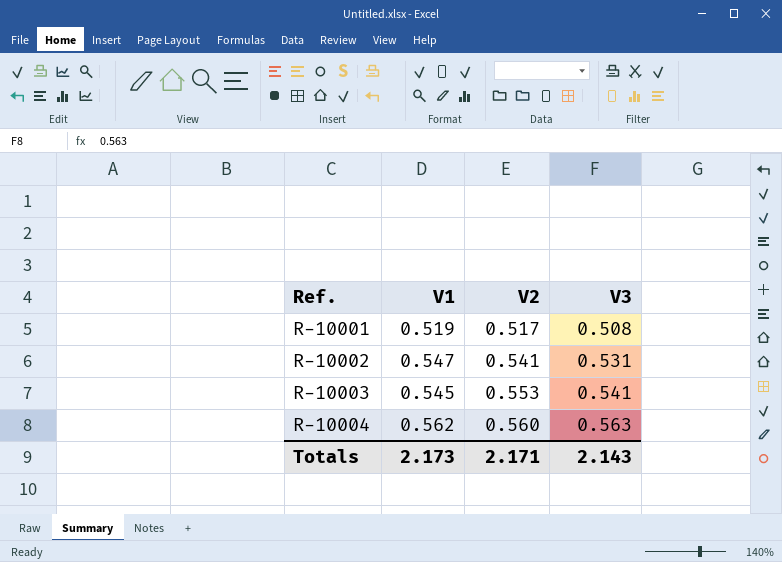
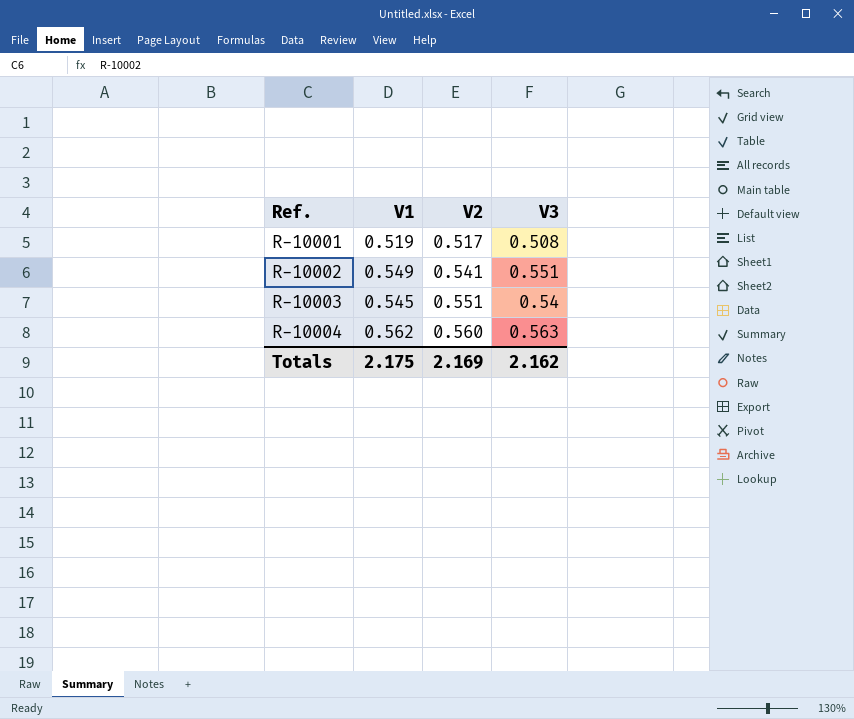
R-10002 | V1: 0.547 -> 0.549
R-10002 | V3: 0.531 -> 0.551
R-10003 | V2: 0.553 -> 0.551
R-10003 | V3: 0.541 -> 0.54
Totals | V1: 2.173 -> 2.175
Totals | V2: 2.171 -> 2.169
Totals | V3: 2.143 -> 2.162

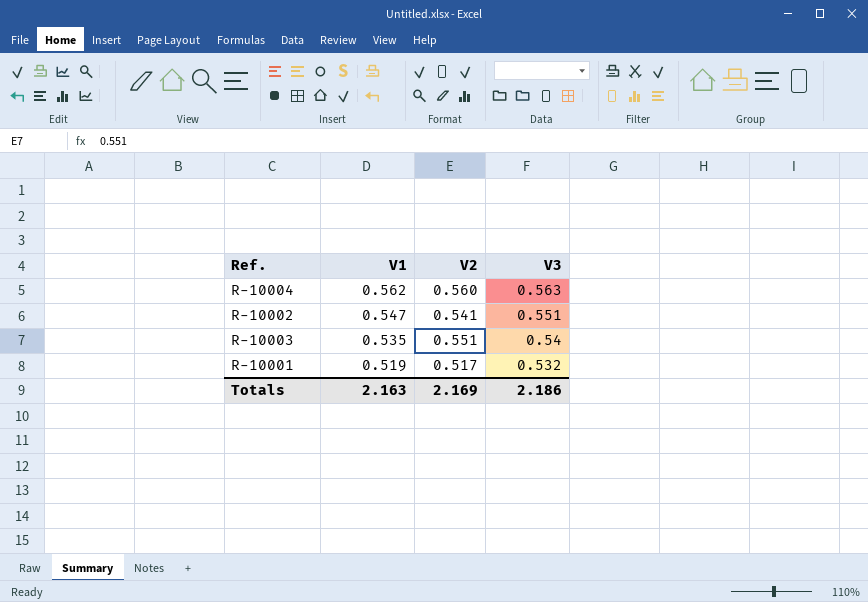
row order: Ref. ascending -> V1 descending
R-10002 | V1: 0.549 -> 0.547
R-10003 | V1: 0.545 -> 0.535
R-10001 | V3: 0.508 -> 0.532
Totals | V1: 2.175 -> 2.163
Totals | V3: 2.162 -> 2.186

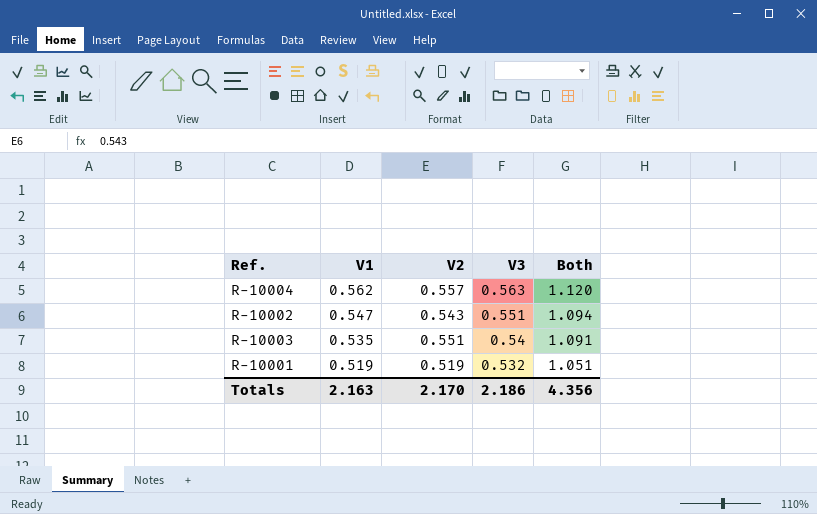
column Both | formula: none -> [V2] + [V3]
R-10004 | V2: 0.560 -> 0.557
R-10002 | V2: 0.541 -> 0.543
R-10001 | V2: 0.517 -> 0.519
Totals | V2: 2.169 -> 2.170

